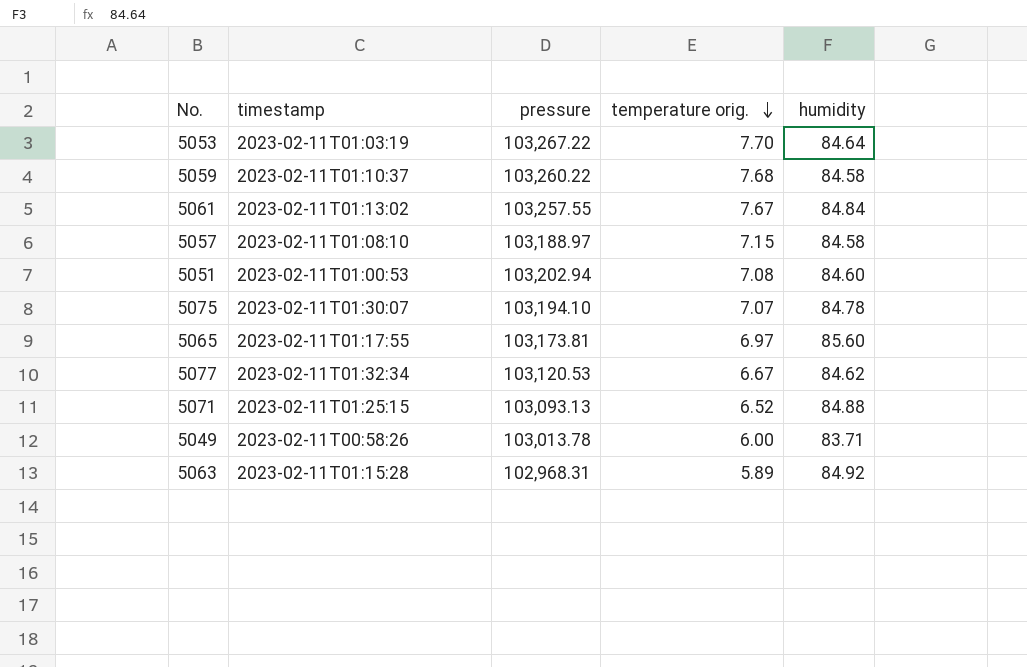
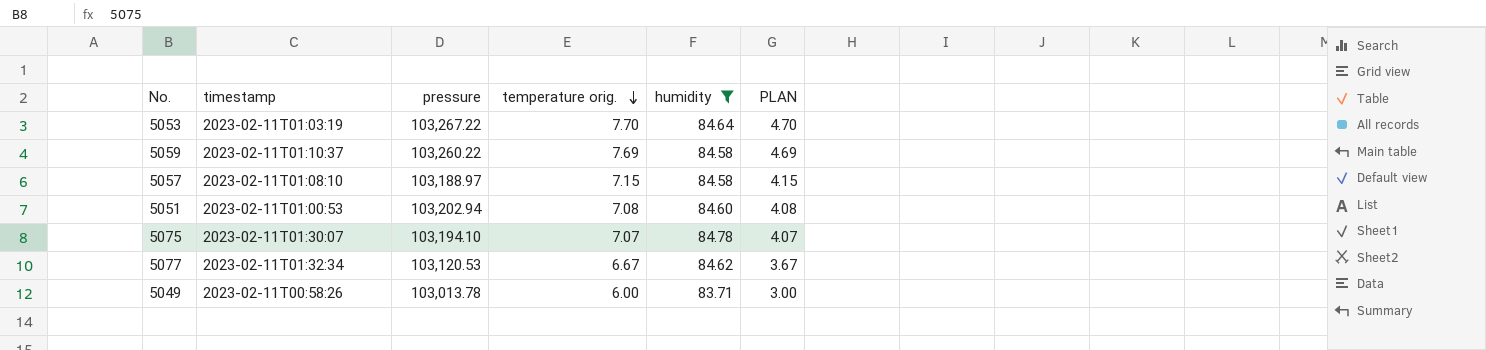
filter: none -> humidity <= 84.78
column PLAN | formula: none -> [temperature orig.] - 3
5059 | temperature orig.: 7.68 -> 7.69

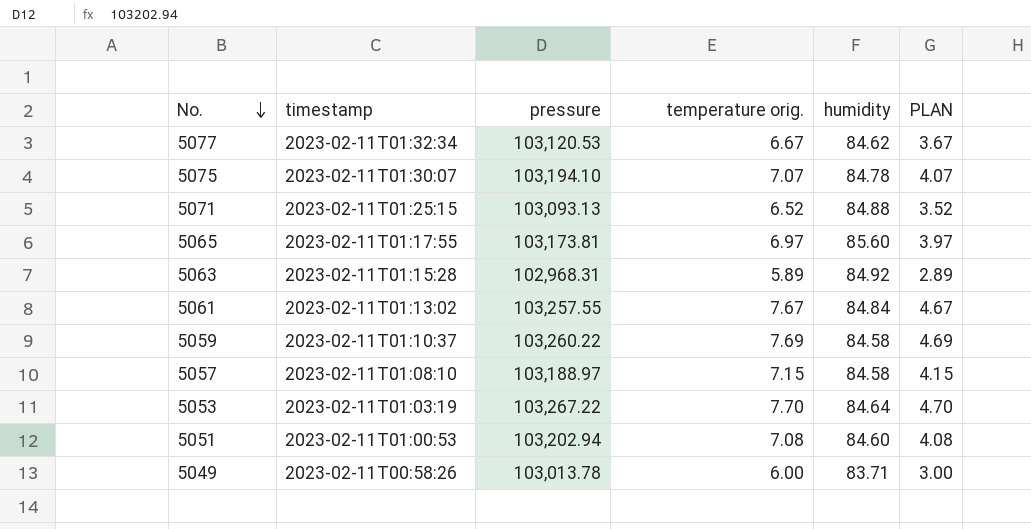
filter: humidity <= 84.78 -> none
row order: temperature orig. descending -> No. descending

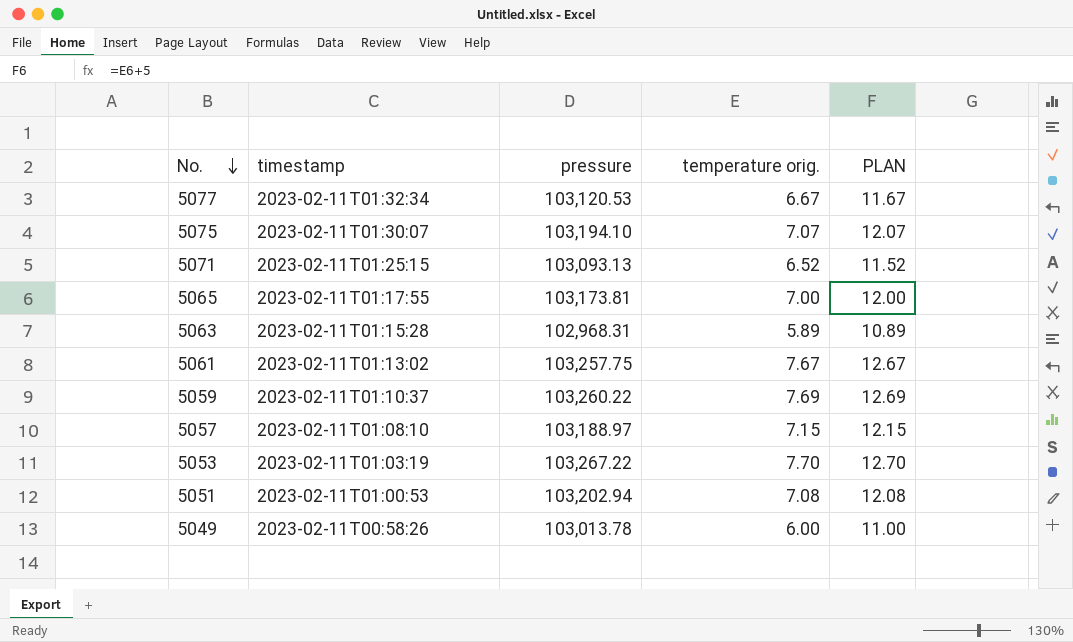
column humidity | position: 5 -> none
column PLAN | formula: [temperature orig.] - 3 -> [temperature orig.] + 5
5065 | temperature orig.: 6.97 -> 7.00
5061 | pressure: 103,257.55 -> 103,257.75

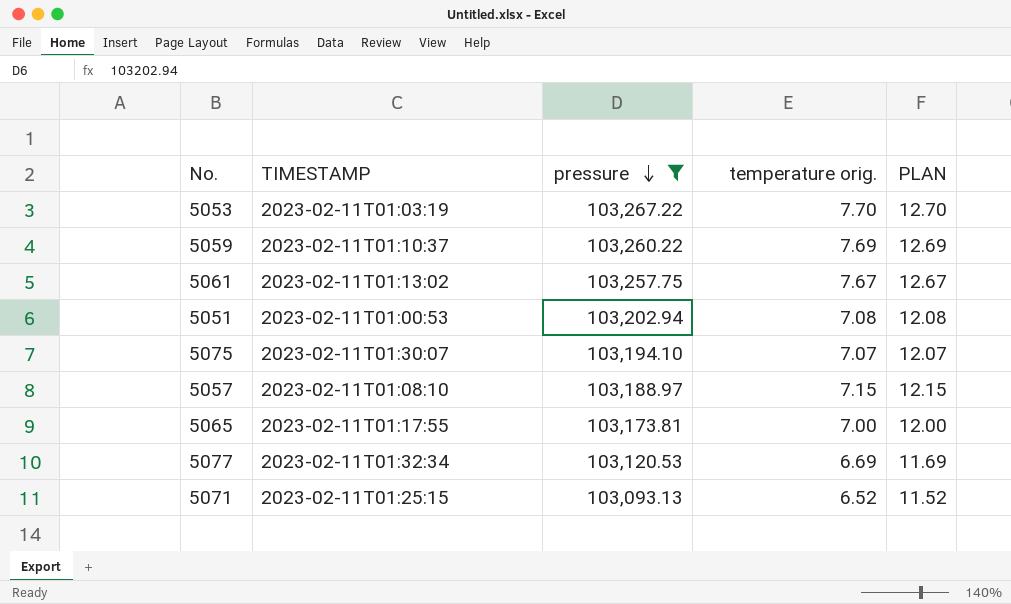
filter: none -> pressure >= 103,093.13
row order: No. descending -> pressure descending
column name: timestamp -> TIMESTAMP
5077 | temperature orig.: 6.67 -> 6.69
5077 | PLAN: 11.67 -> 11.69

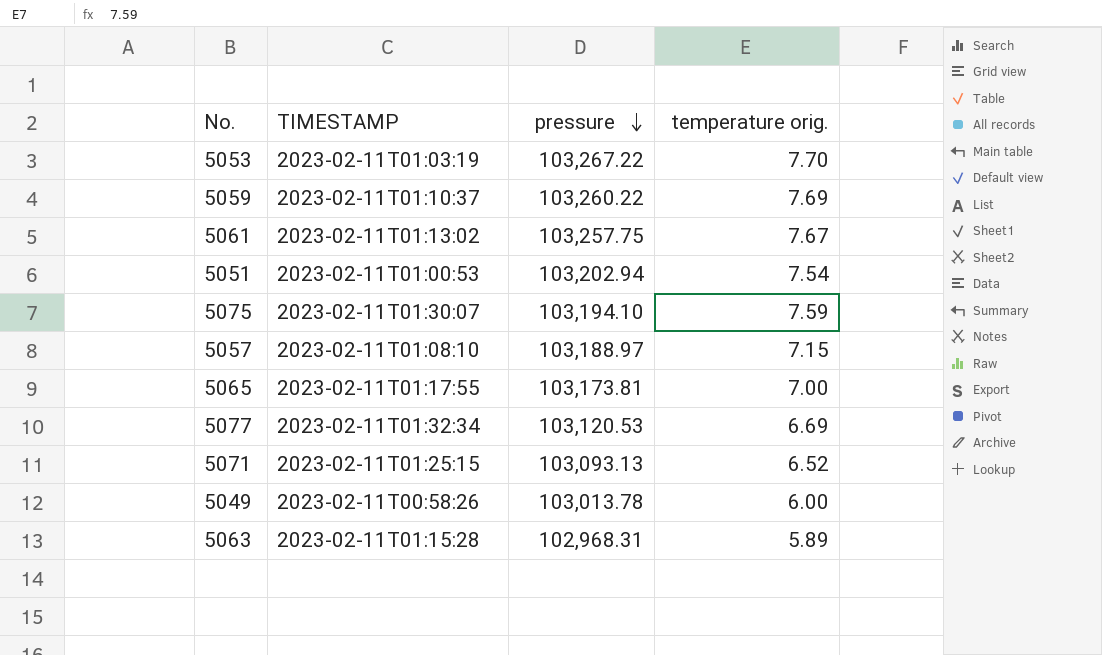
filter: pressure >= 103,093.13 -> none
column PLAN | formula: [temperature orig.] + 5 -> none
5051 | temperature orig.: 7.08 -> 7.54
5075 | temperature orig.: 7.07 -> 7.59

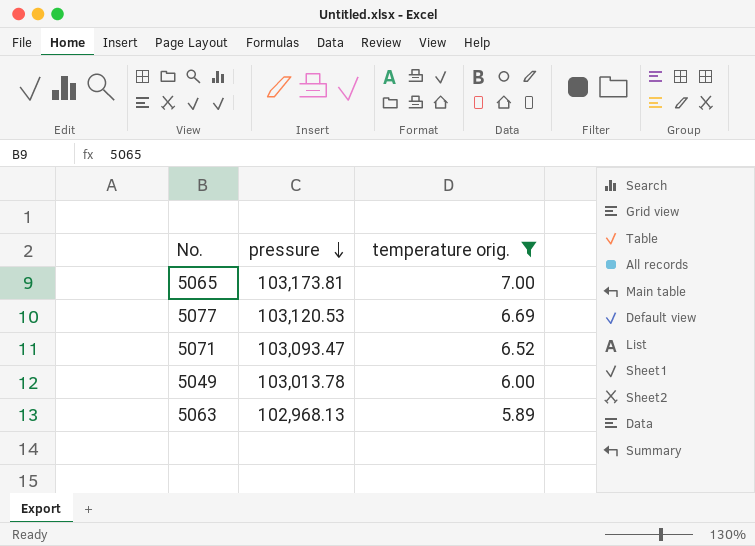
filter: none -> temperature orig. <= 7.00
column TIMESTAMP | position: 2 -> none
5071 | pressure: 103,093.13 -> 103,093.47
5063 | pressure: 102,968.31 -> 102,968.13

